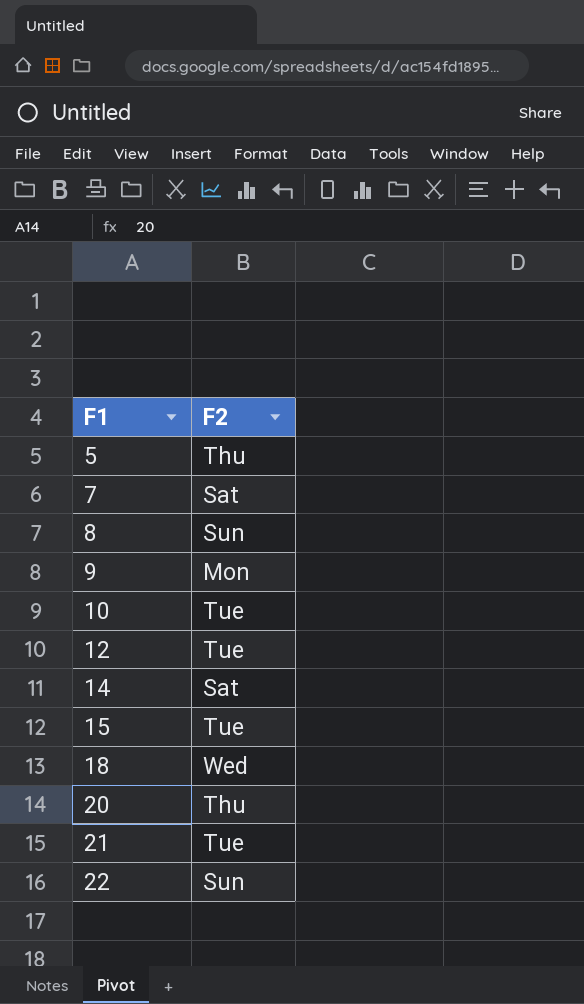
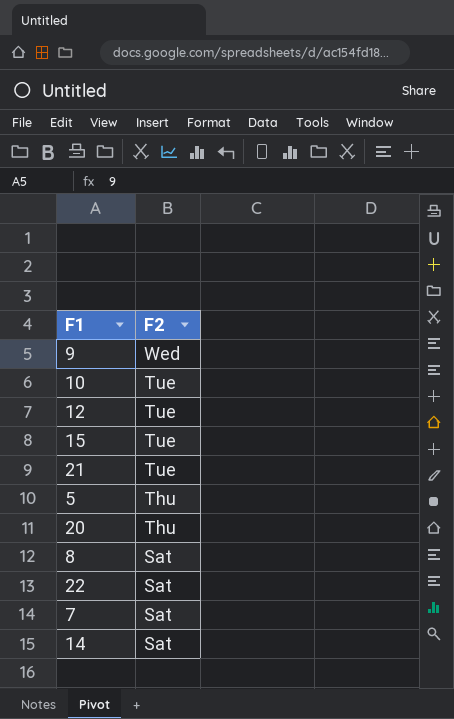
row order: F1 ascending -> F2 descending
row 18: Wed -> none
9 | F2: Mon -> Wed
8 | F2: Sun -> Sat
22 | F2: Sun -> Sat

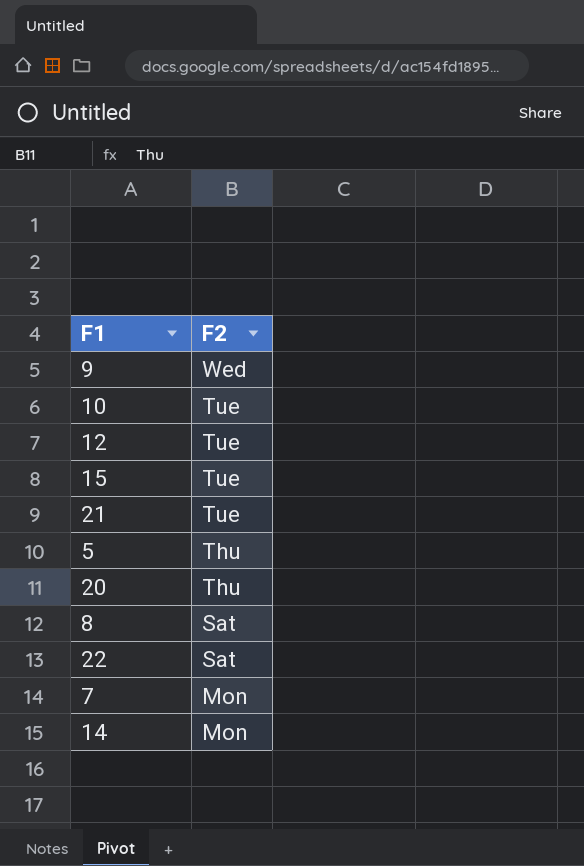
7 | F2: Sat -> Mon
14 | F2: Sat -> Mon

